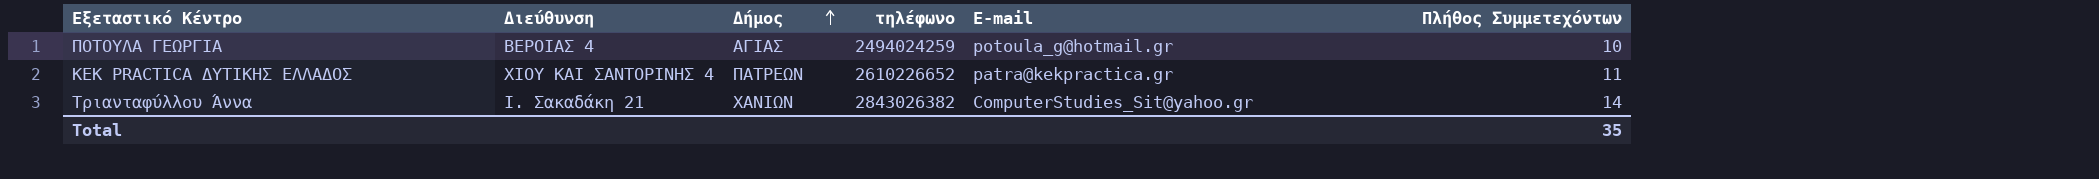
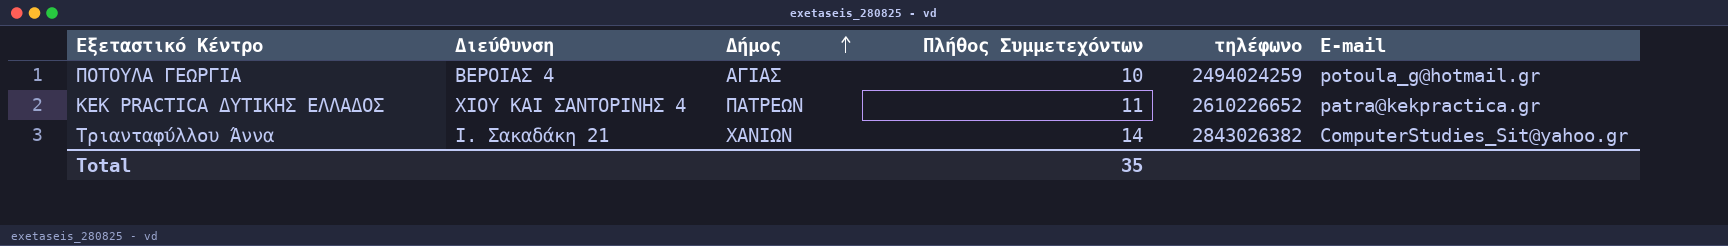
column Πλήθος Συμμετεχόντων | position: 6 -> 4

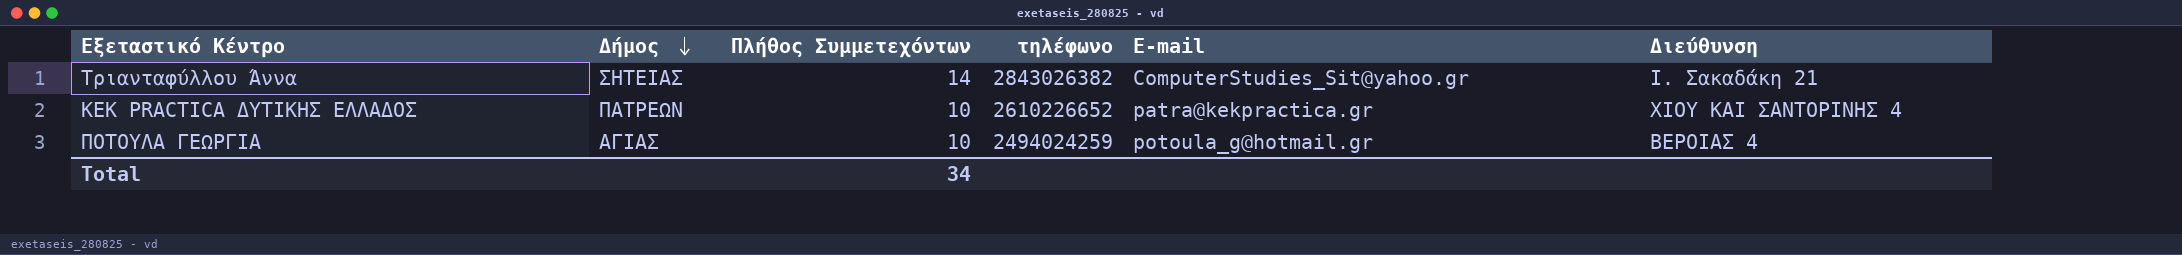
row order: Δήμος ascending -> Δήμος descending
column Διεύθυνση | position: 2 -> 6
Τριανταφύλλου Άννα | Δήμος: ΧΑΝΙΩΝ -> ΣΗΤΕΙΑΣ
ΚΕΚ PRACTICA ΔΥΤΙΚΗΣ ΕΛΛΑΔΟΣ | Πλήθος Συμμετεχόντων: 11 -> 10
Total | Πλήθος Συμμετεχόντων: 35 -> 34

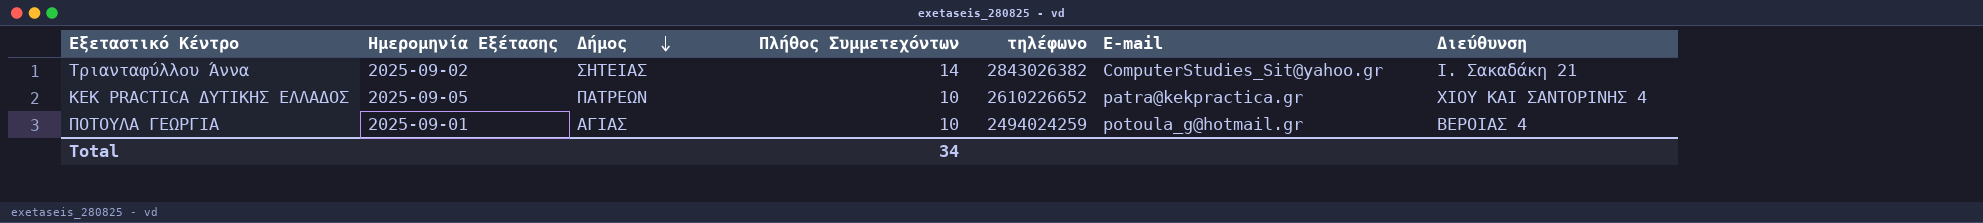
column Ημερομηνία Εξέτασης | position: none -> 2

